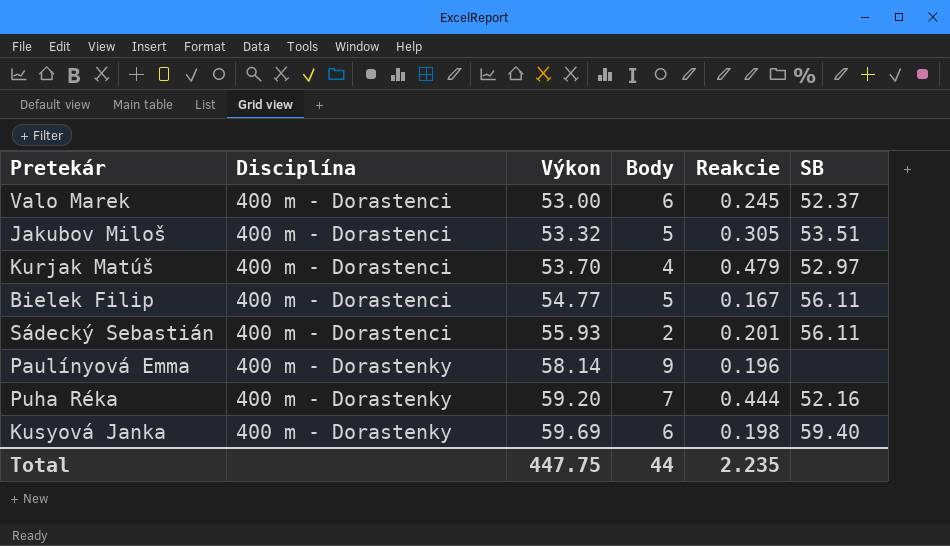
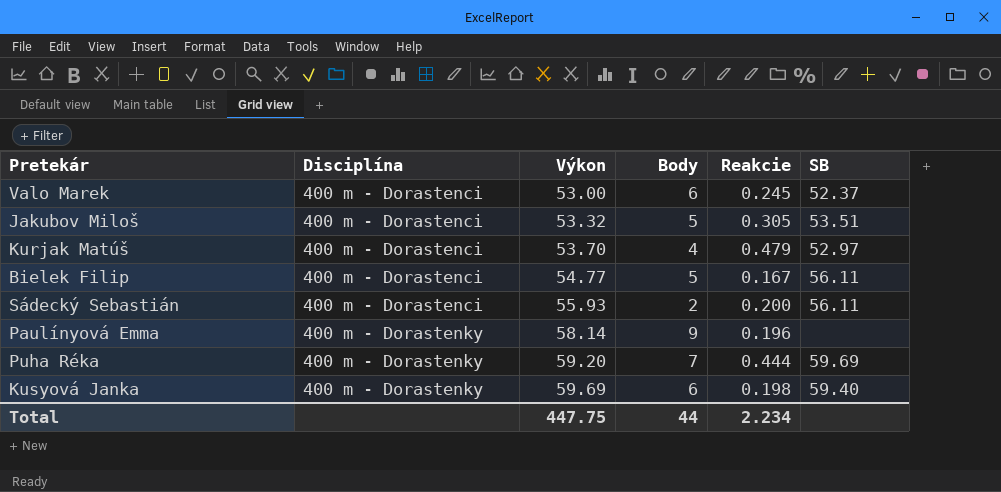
Sádecký Sebastián | Reakcie: 0.201 -> 0.200
Puha Réka | SB: 52.16 -> 59.69
Total | Reakcie: 2.235 -> 2.234

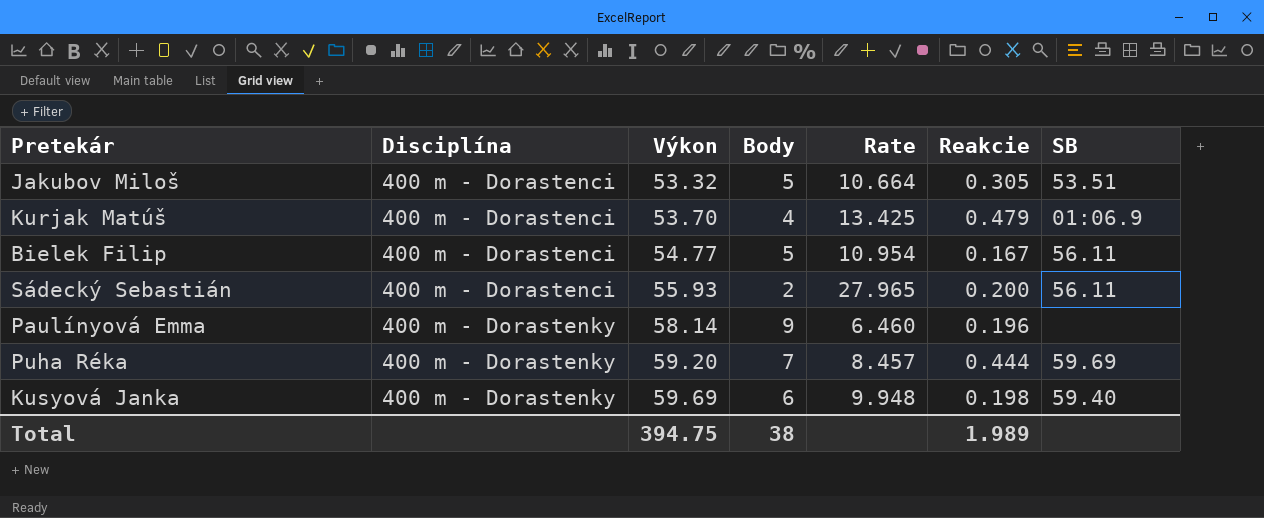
column Rate | formula: none -> [Výkon] / [Body]
row Valo Marek: 400 m - Dorastenci | 53.00 | 6 | 0.245 | 52.37 -> none
Kurjak Matúš | SB: 52.97 -> 01:06.9
Total | Výkon: 447.75 -> 394.75
Total | Body: 44 -> 38
Total | Reakcie: 2.234 -> 1.989

